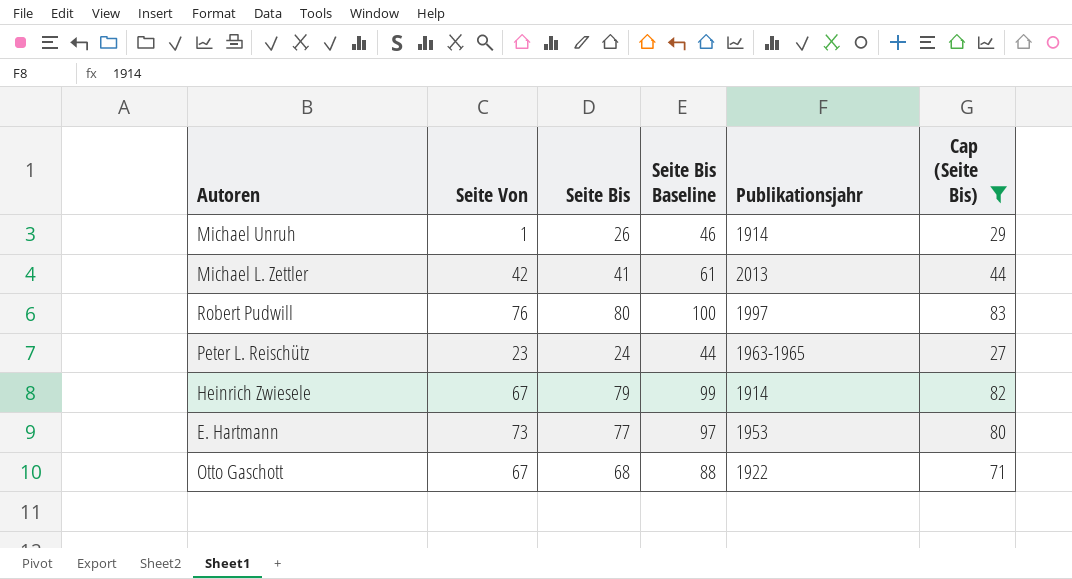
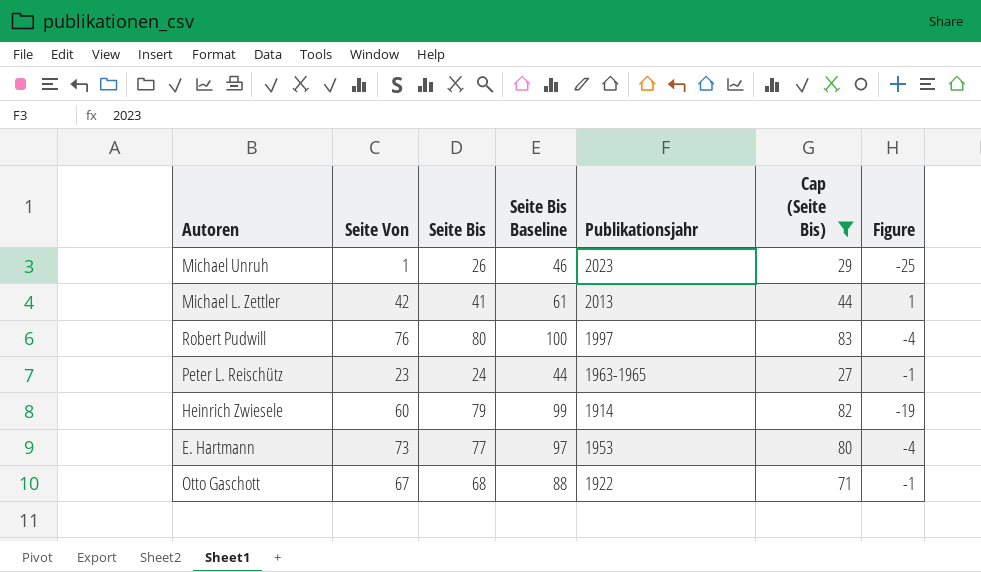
column Figure | formula: none -> [Seite Von] - [Seite Bis]
Michael Unruh | Publikationsjahr: 1914 -> 2023
Heinrich Zwiesele | Seite Von: 67 -> 60

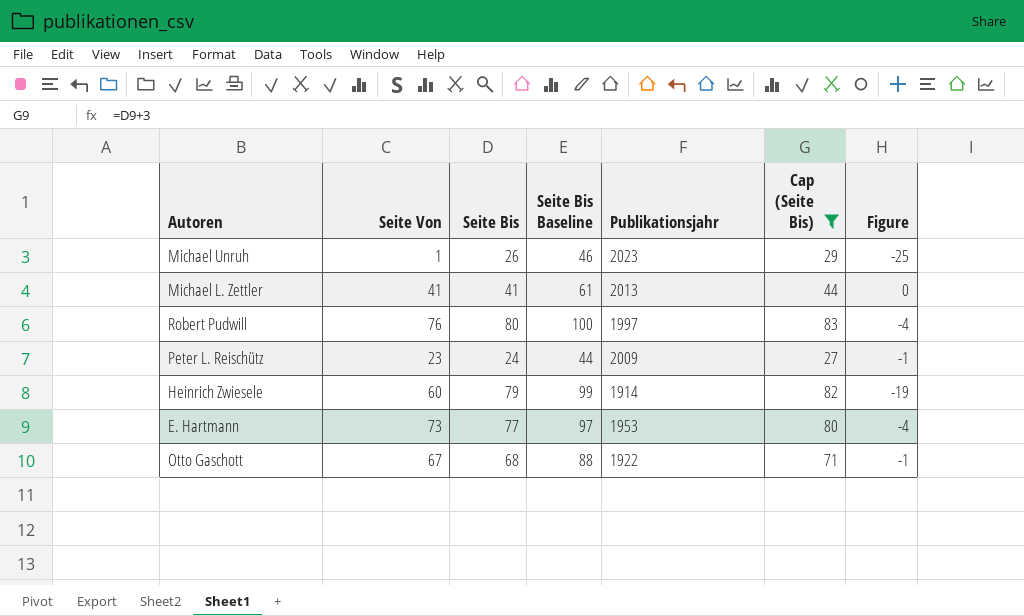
Michael L. Zettler | Seite Von: 42 -> 41
Michael L. Zettler | Figure: 1 -> 0
Peter L. Reischütz | Publikationsjahr: 1963-1965 -> 2009

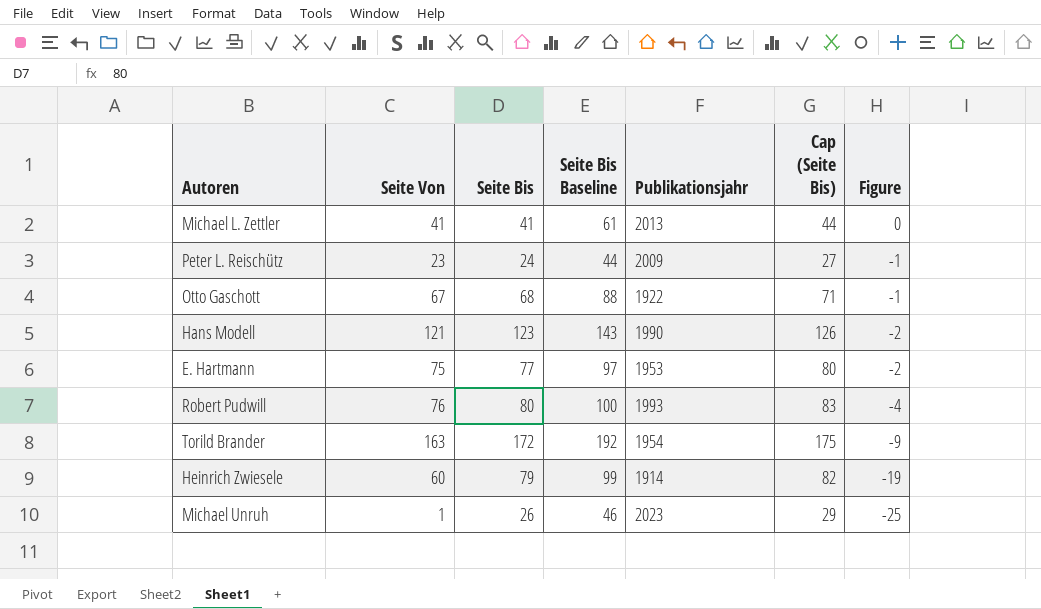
filter: Cap (Seite Bis) <= 83 -> none
row order: none -> Figure descending
E. Hartmann | Seite Von: 73 -> 75
E. Hartmann | Figure: -4 -> -2
Robert Pudwill | Publikationsjahr: 1997 -> 1993

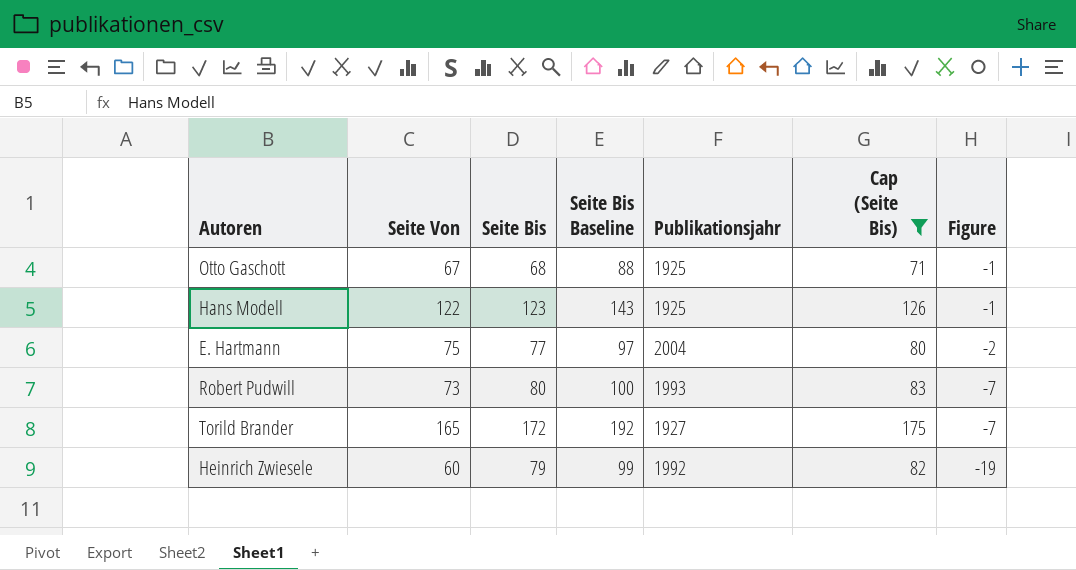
filter: none -> Cap (Seite Bis) >= 71
Otto Gaschott | Publikationsjahr: 1922 -> 1925
Hans Modell | Seite Von: 121 -> 122
Hans Modell | Publikationsjahr: 1990 -> 1925
Hans Modell | Figure: -2 -> -1
E. Hartmann | Publikationsjahr: 1953 -> 2004
Robert Pudwill | Seite Von: 76 -> 73
Robert Pudwill | Figure: -4 -> -7
Torild Brander | Seite Von: 163 -> 165
Torild Brander | Publikationsjahr: 1954 -> 1927
Torild Brander | Figure: -9 -> -7
Heinrich Zwiesele | Publikationsjahr: 1914 -> 1992

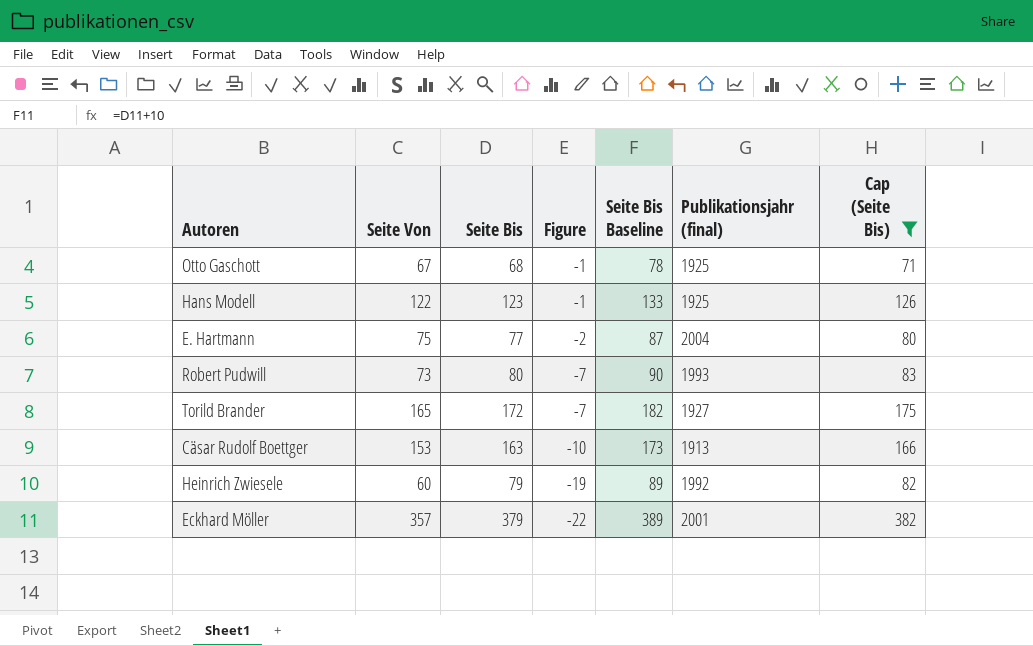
column Figure | position: 7 -> 4
column Seite Bis Baseline | formula: [Seite Bis] + 20 -> [Seite Bis] + 10
column name: Publikationsjahr -> Publikationsjahr (final)
row Cäsar Rudolf Boettger: none -> 153 | 163 | -10 | 173 | 1913 | 166
row Eckhard Möller: none -> 357 | 379 | -22 | 389 | 2001 | 382

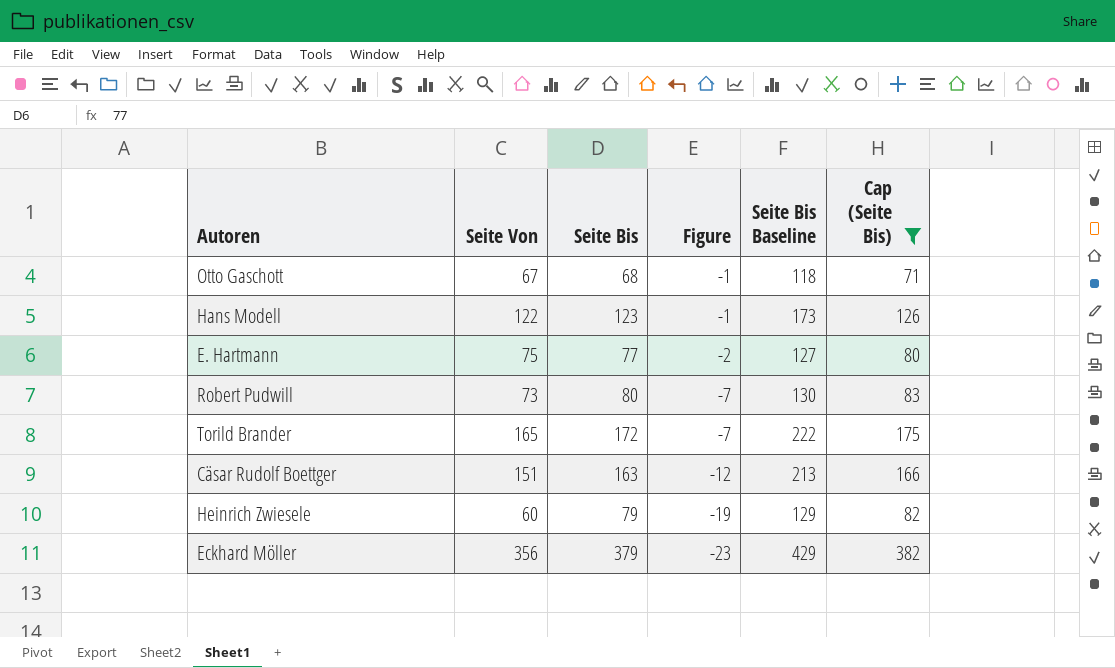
column Publikationsjahr (final) | position: 6 -> none
column Seite Bis Baseline | formula: [Seite Bis] + 10 -> [Seite Bis] + 50
Cäsar Rudolf Boettger | Seite Von: 153 -> 151
Cäsar Rudolf Boettger | Figure: -10 -> -12
Eckhard Möller | Seite Von: 357 -> 356
Eckhard Möller | Figure: -22 -> -23

